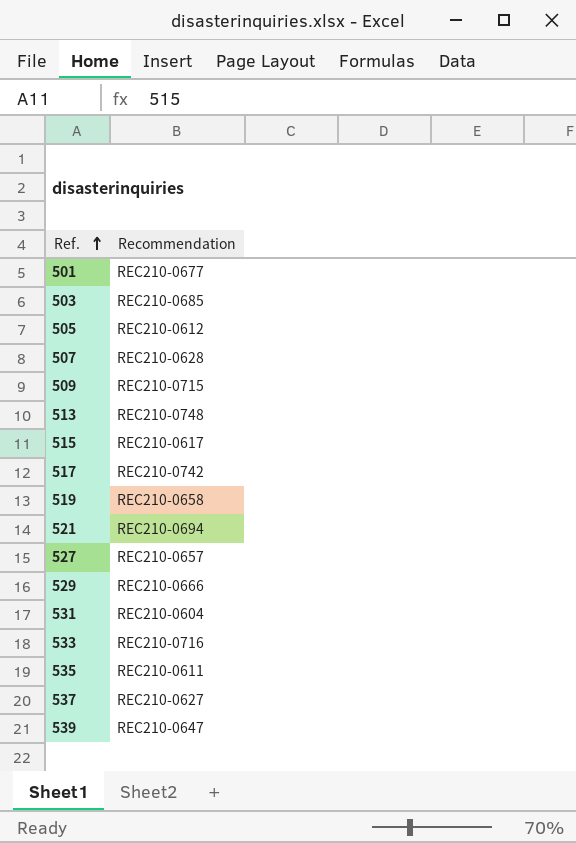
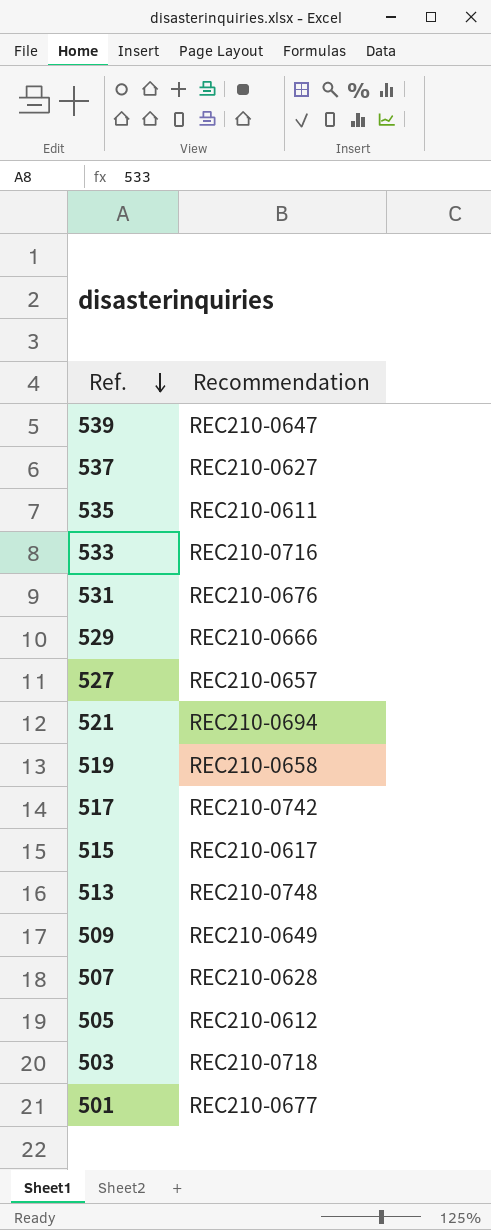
row order: Ref. ascending -> Ref. descending
531 | Recommendation: REC210-0604 -> REC210-0676
509 | Recommendation: REC210-0715 -> REC210-0649
503 | Recommendation: REC210-0685 -> REC210-0718

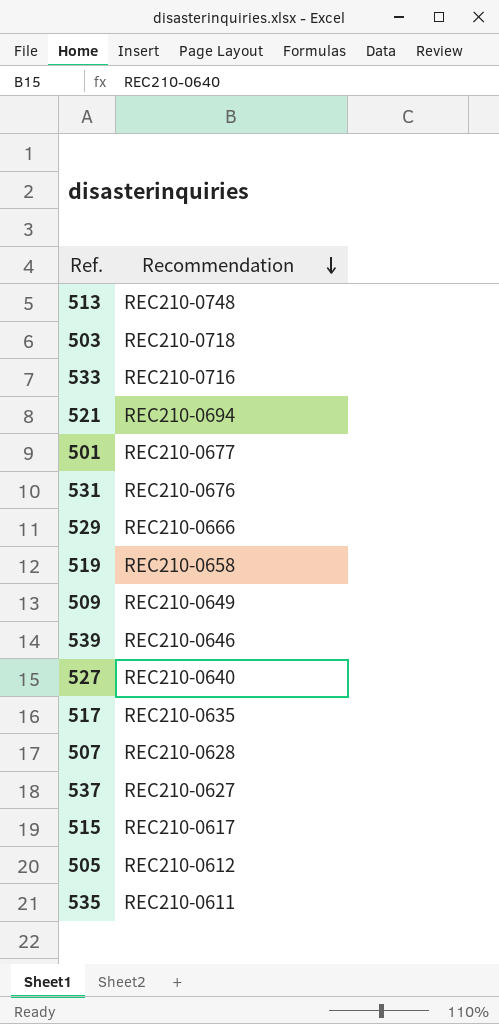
row order: Ref. descending -> Recommendation descending
539 | Recommendation: REC210-0647 -> REC210-0646
527 | Recommendation: REC210-0657 -> REC210-0640
517 | Recommendation: REC210-0742 -> REC210-0635

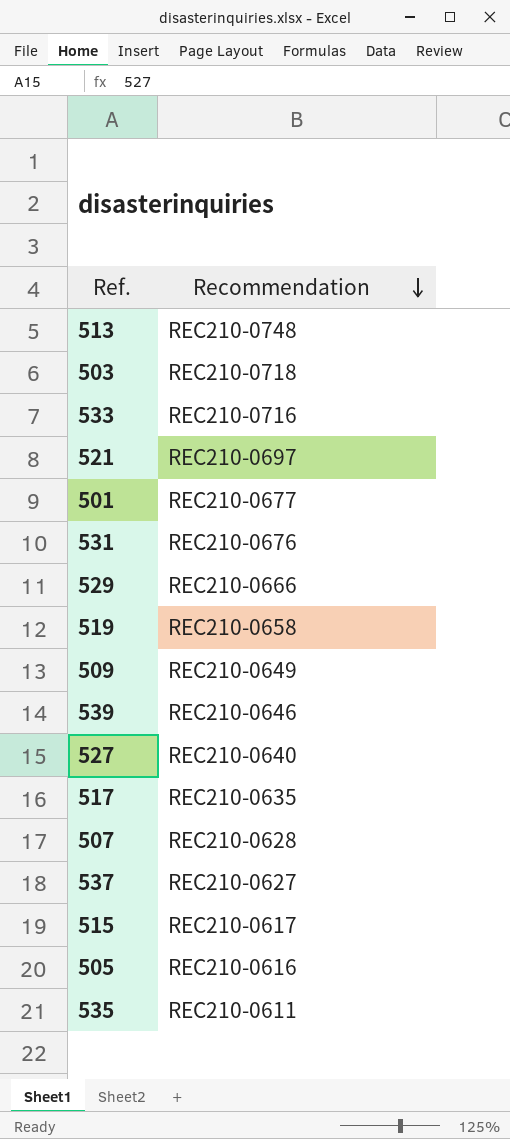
521 | Recommendation: REC210-0694 -> REC210-0697
505 | Recommendation: REC210-0612 -> REC210-0616

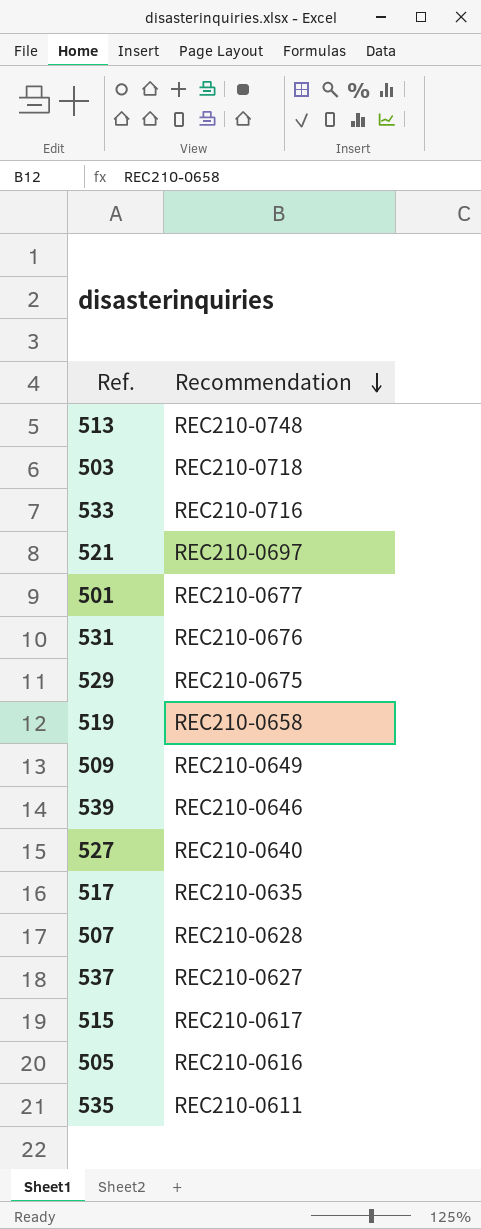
529 | Recommendation: REC210-0666 -> REC210-0675

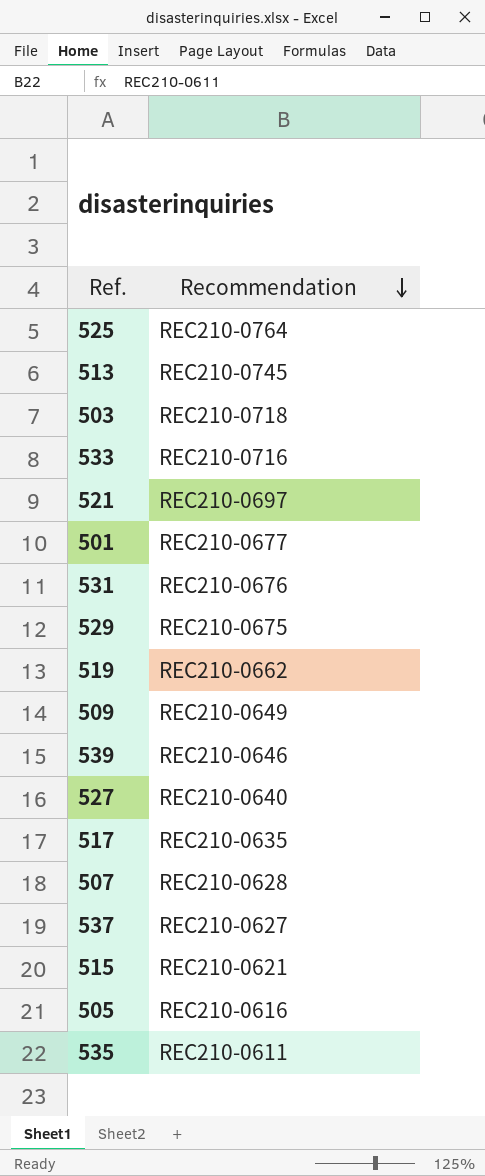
row 525: none -> REC210-0764
513 | Recommendation: REC210-0748 -> REC210-0745
519 | Recommendation: REC210-0658 -> REC210-0662
515 | Recommendation: REC210-0617 -> REC210-0621

